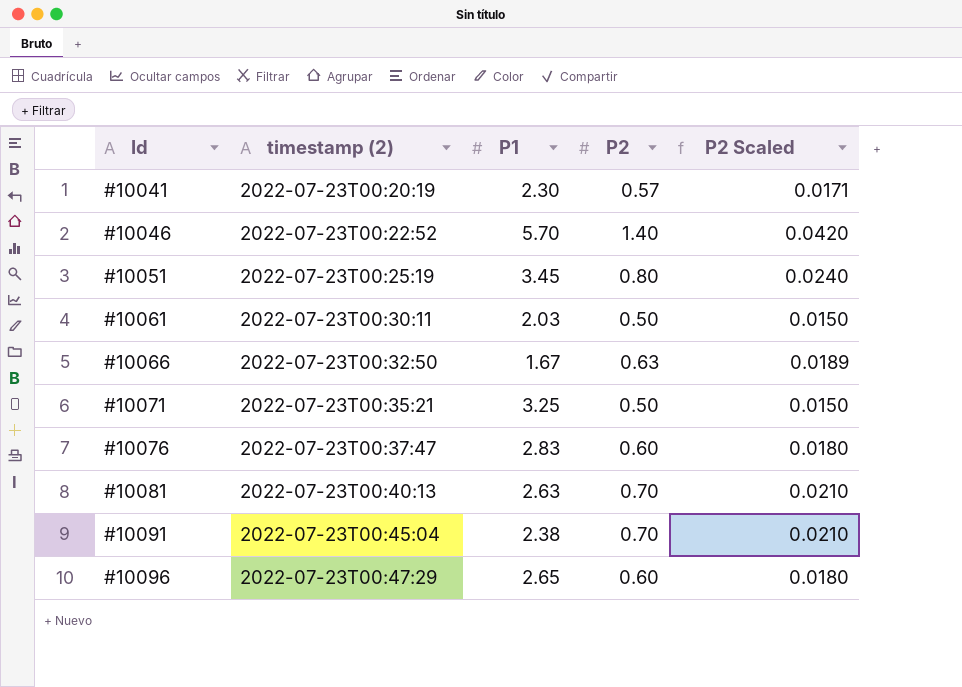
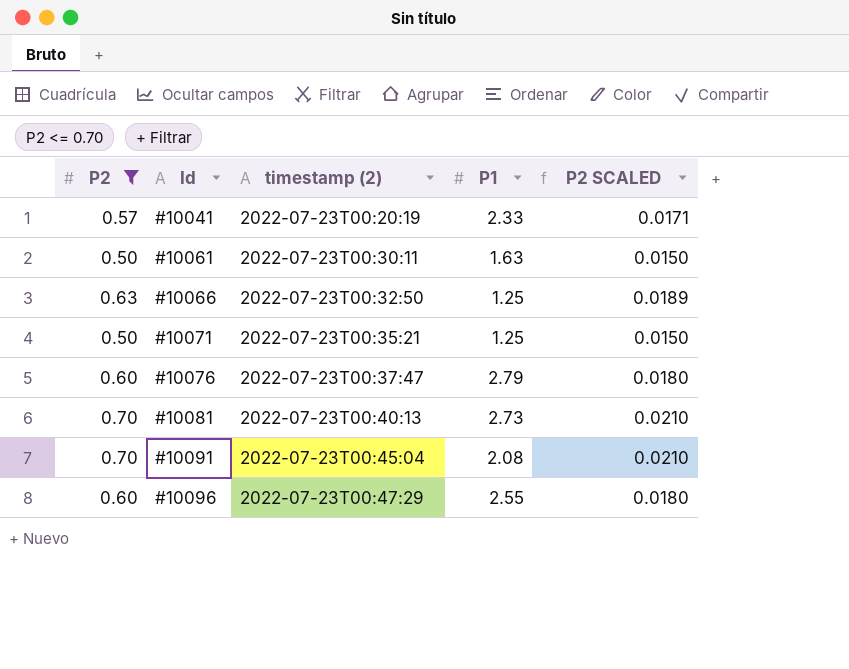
filter: none -> P2 <= 0.70
column P2 | position: 4 -> 1
column name: P2 Scaled -> P2 SCALED
#10041 | P1: 2.30 -> 2.33
#10061 | P1: 2.03 -> 1.63
#10066 | P1: 1.67 -> 1.25
#10071 | P1: 3.25 -> 1.25
#10076 | P1: 2.83 -> 2.79
#10081 | P1: 2.63 -> 2.73
#10091 | P1: 2.38 -> 2.08
#10096 | P1: 2.65 -> 2.55

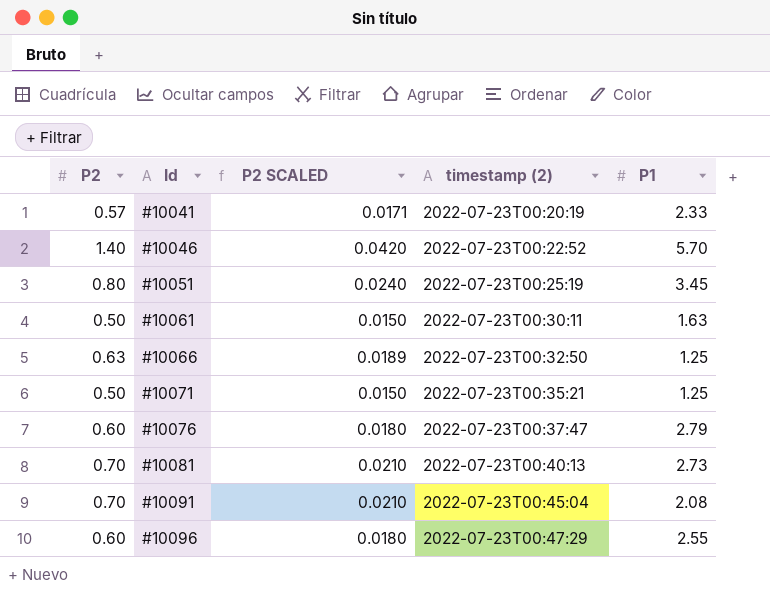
filter: P2 <= 0.70 -> none
column P2 SCALED | position: 5 -> 3

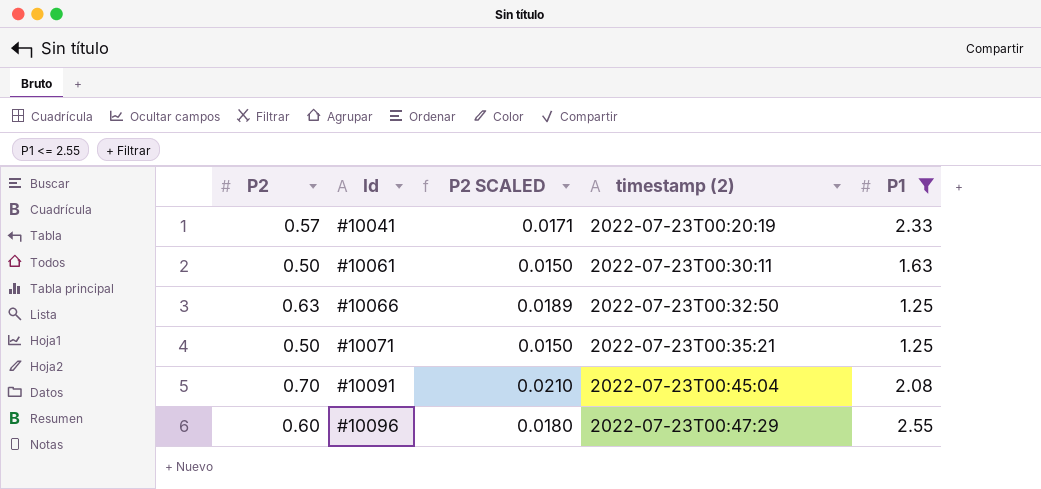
filter: none -> P1 <= 2.55

